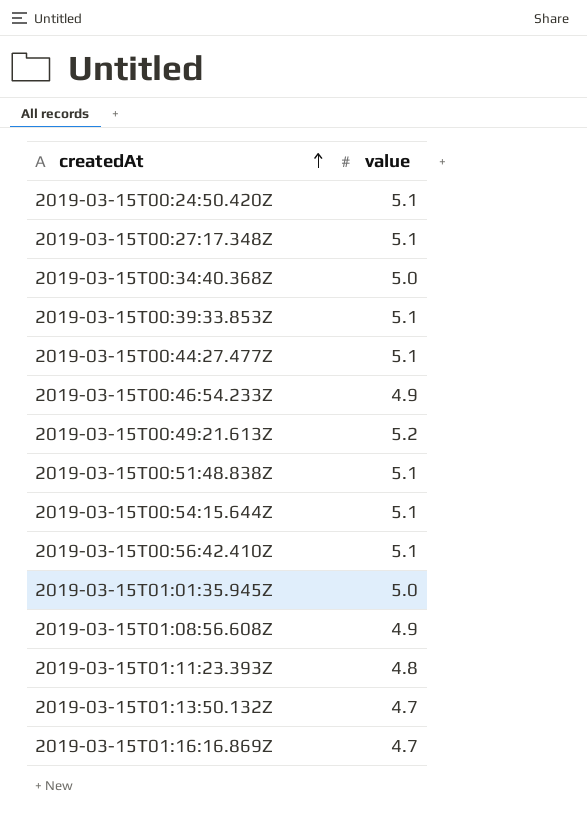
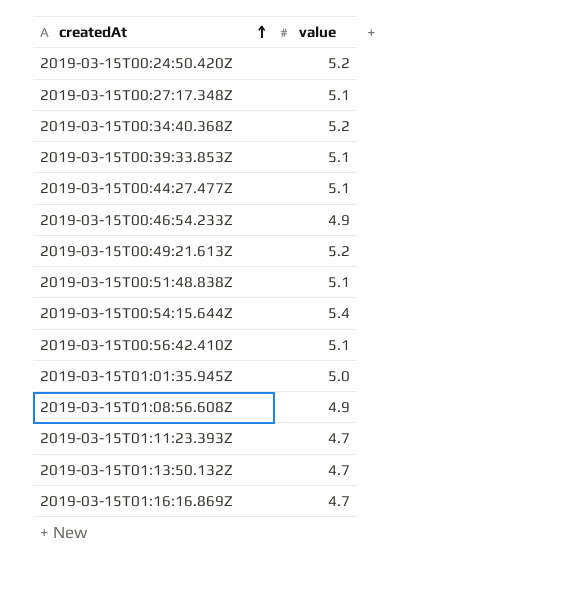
2019-03-15T00:24:50.420Z | value: 5.1 -> 5.2
2019-03-15T00:34:40.368Z | value: 5.0 -> 5.2
2019-03-15T00:54:15.644Z | value: 5.1 -> 5.4
2019-03-15T01:11:23.393Z | value: 4.8 -> 4.7

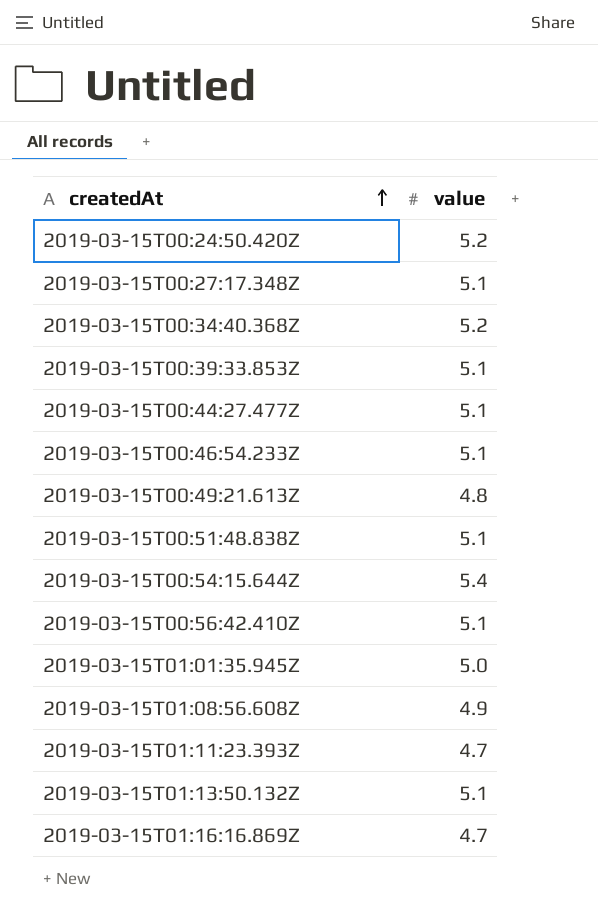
2019-03-15T00:46:54.233Z | value: 4.9 -> 5.1
2019-03-15T00:49:21.613Z | value: 5.2 -> 4.8
2019-03-15T01:13:50.132Z | value: 4.7 -> 5.1

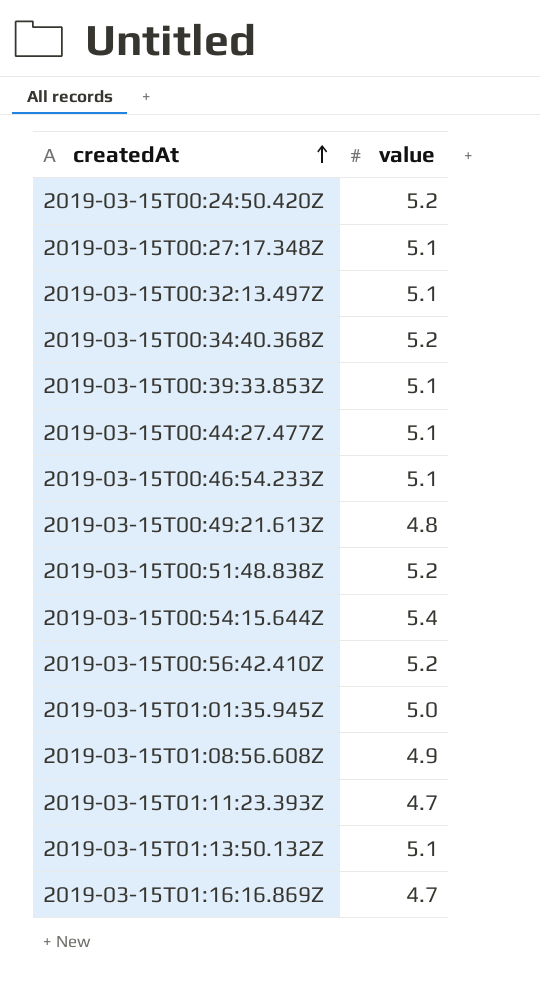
row 2019-03-15T00:32:13.497Z: none -> 5.1
2019-03-15T00:51:48.838Z | value: 5.1 -> 5.2
2019-03-15T00:56:42.410Z | value: 5.1 -> 5.2

